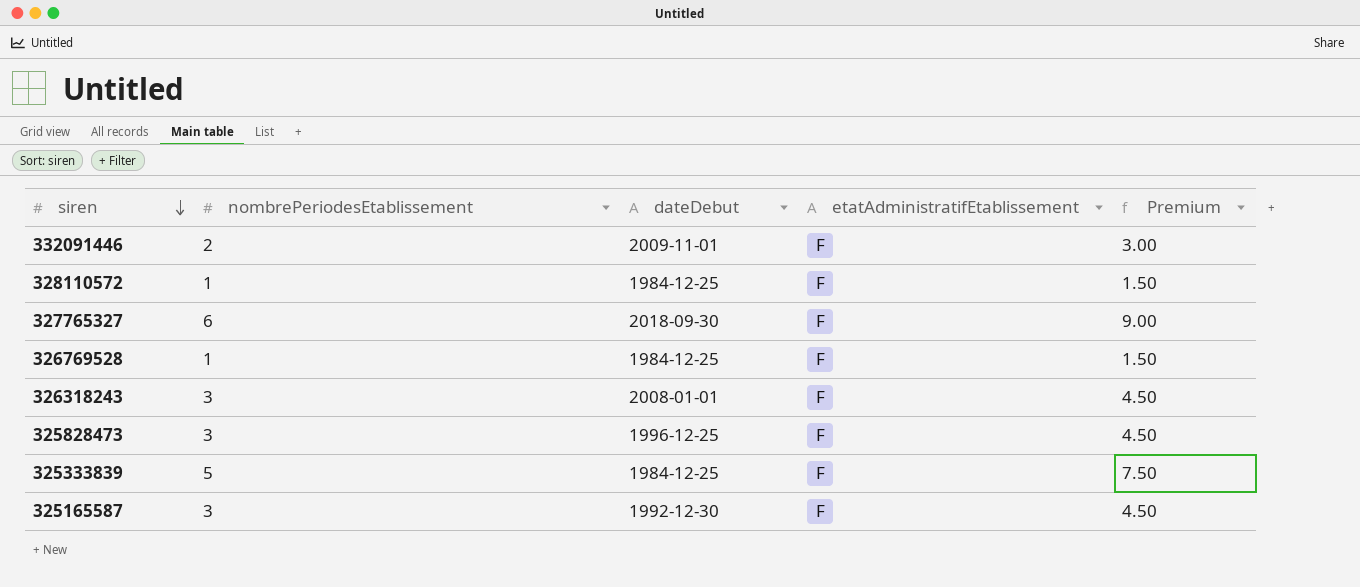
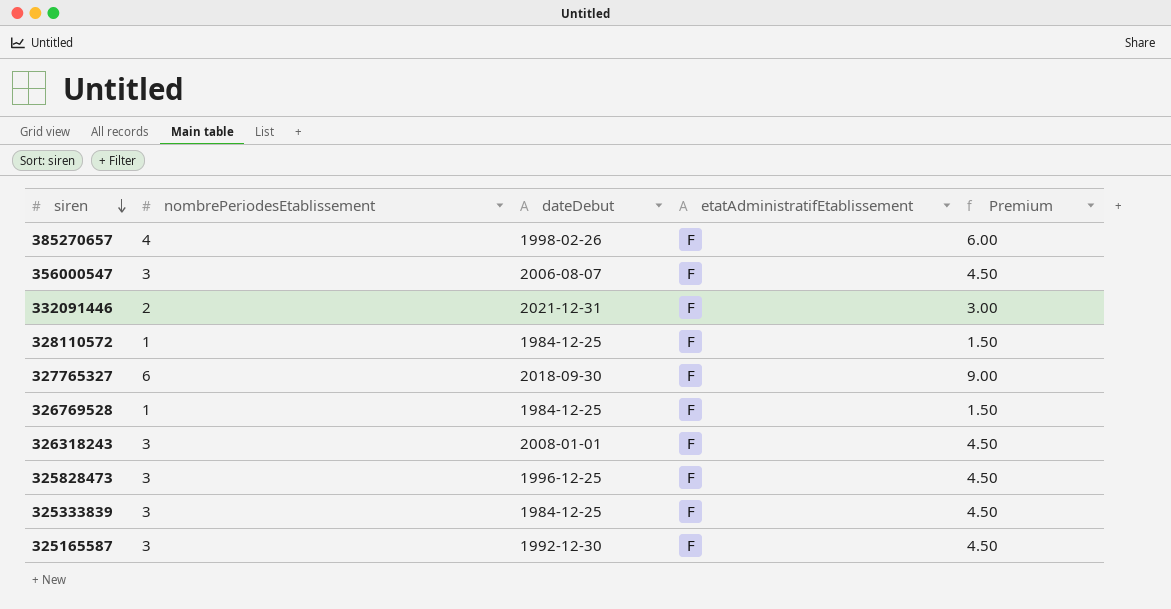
row 385270657: none -> 4 | 1998-02-26 | F | 6.00
row 356000547: none -> 3 | 2006-08-07 | F | 4.50
332091446 | dateDebut: 2009-11-01 -> 2021-12-31
325333839 | nombrePeriodesEtablissement: 5 -> 3
325333839 | Premium: 7.50 -> 4.50

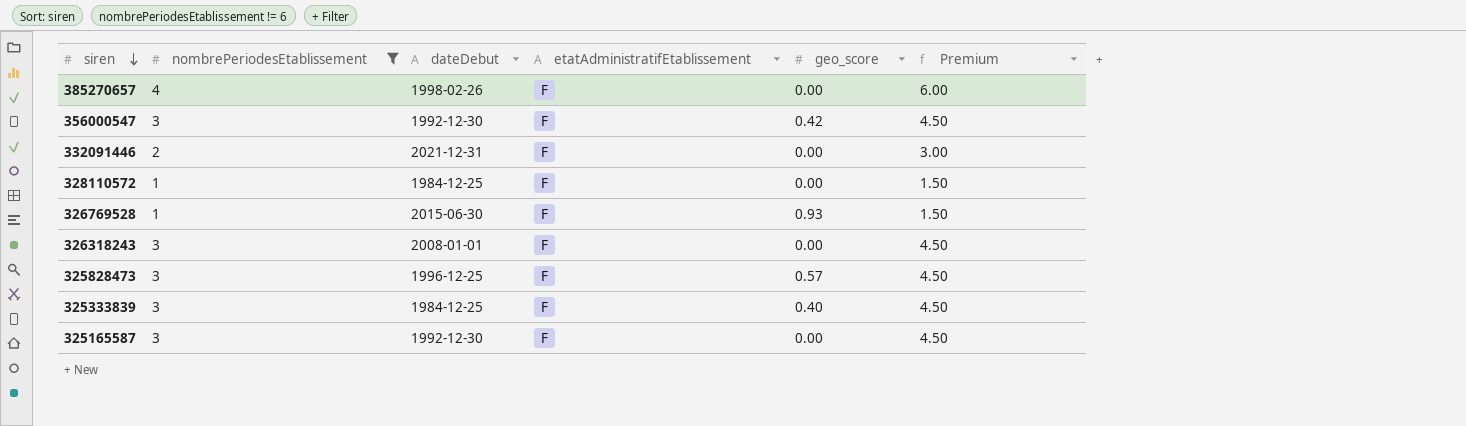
filter: none -> nombrePeriodesEtablissement != 6
column geo_score | position: none -> 5
356000547 | dateDebut: 2006-08-07 -> 1992-12-30
326769528 | dateDebut: 1984-12-25 -> 2015-06-30

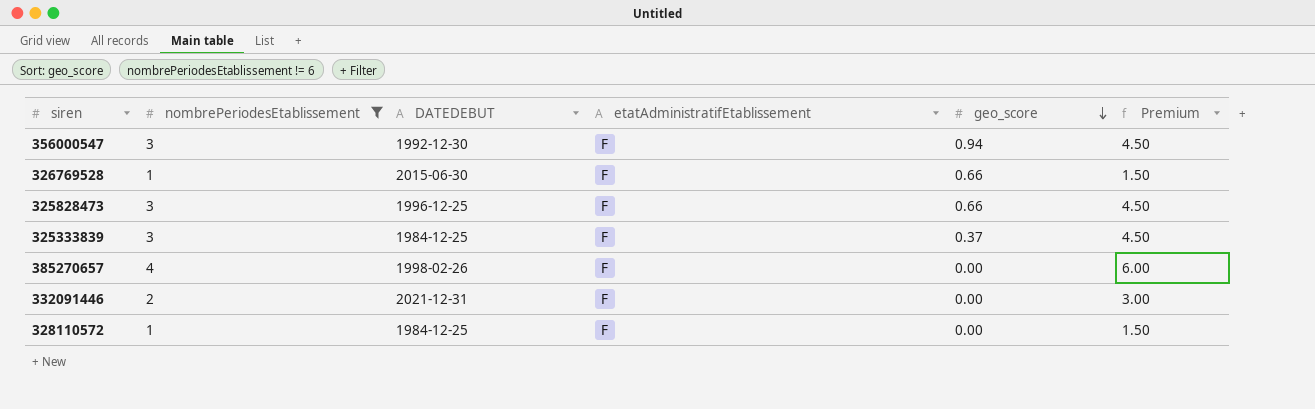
row order: siren descending -> geo_score descending
column name: dateDebut -> DATEDEBUT
row 326318243: 3 | 2008-01-01 | F | 0.00 | 4.50 -> none
row 325165587: 3 | 1992-12-30 | F | 0.00 | 4.50 -> none
356000547 | geo_score: 0.42 -> 0.94
326769528 | geo_score: 0.93 -> 0.66
325828473 | geo_score: 0.57 -> 0.66
325333839 | geo_score: 0.40 -> 0.37

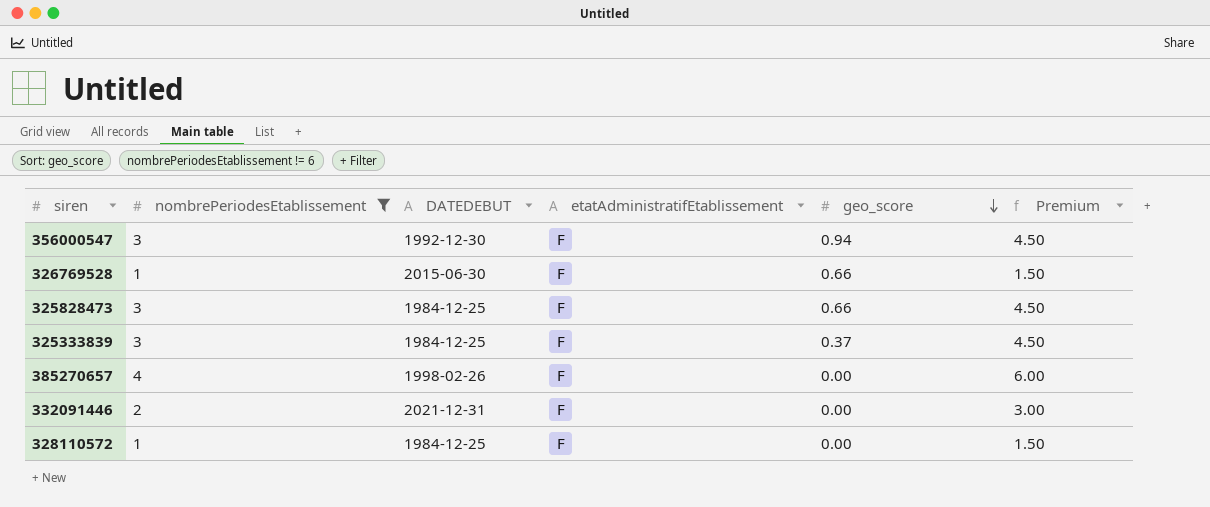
325828473 | DATEDEBUT: 1996-12-25 -> 1984-12-25

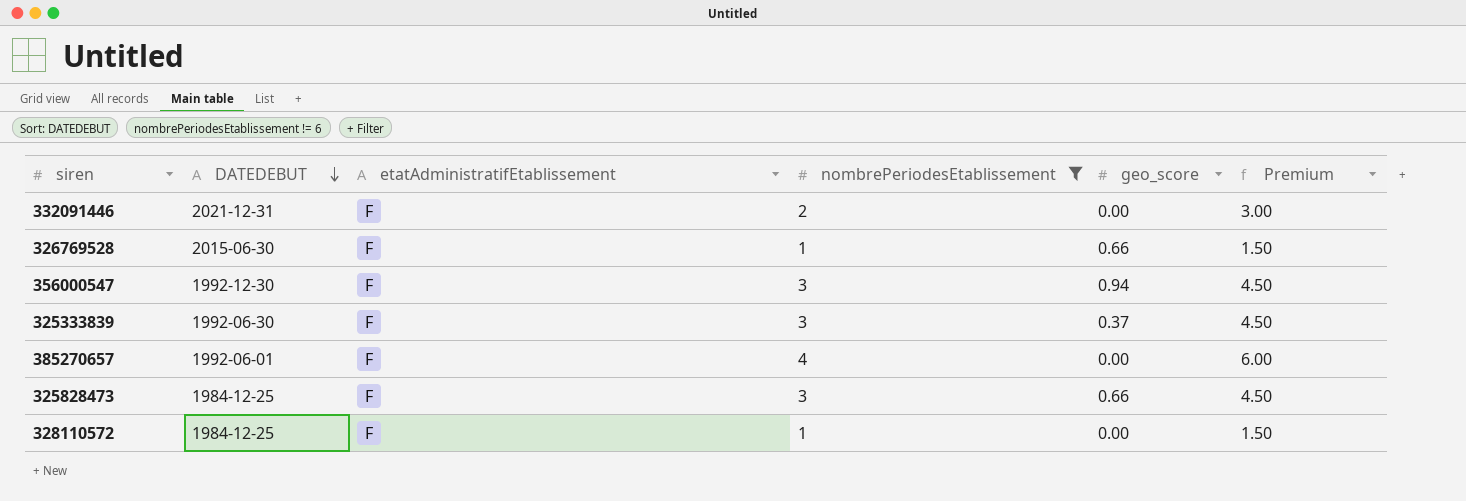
row order: geo_score descending -> DATEDEBUT descending
column nombrePeriodesEtablissement | position: 2 -> 4
325333839 | DATEDEBUT: 1984-12-25 -> 1992-06-30
385270657 | DATEDEBUT: 1998-02-26 -> 1992-06-01

